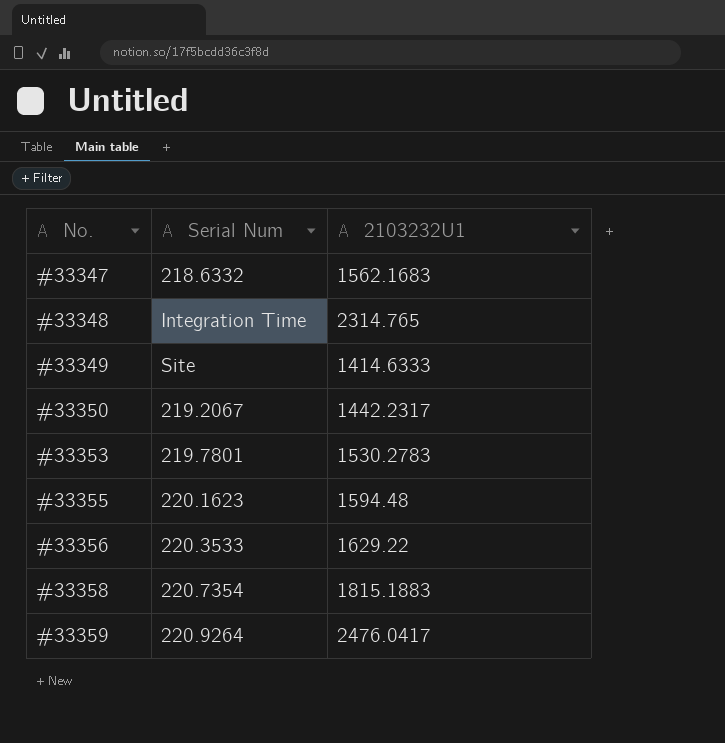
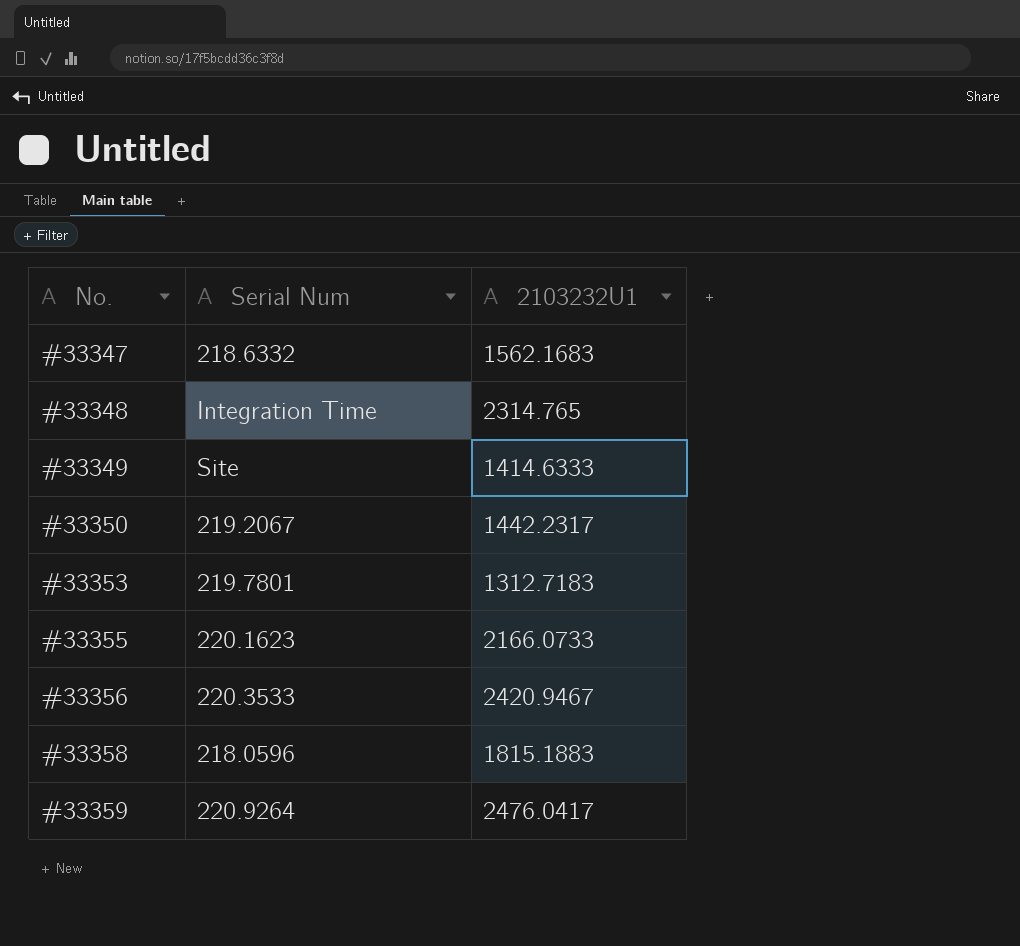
#33353 | 2103232U1: 1530.2783 -> 1312.7183
#33355 | 2103232U1: 1594.48 -> 2166.0733
#33356 | 2103232U1: 1629.22 -> 2420.9467
#33358 | Serial Num: 220.7354 -> 218.0596

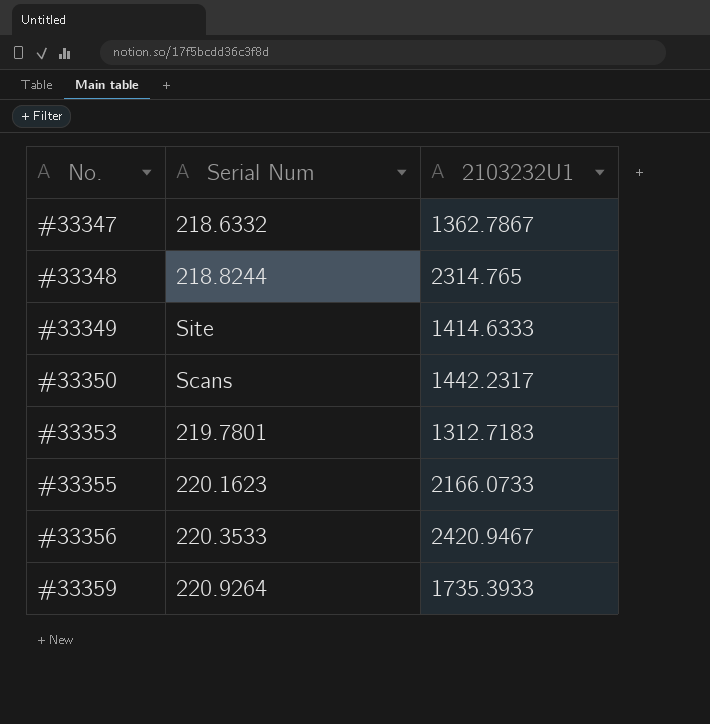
row #33358: 218.0596 | 1815.1883 -> none
#33347 | 2103232U1: 1562.1683 -> 1362.7867
#33348 | Serial Num: Integration Time -> 218.8244
#33350 | Serial Num: 219.2067 -> Scans
#33359 | 2103232U1: 2476.0417 -> 1735.3933

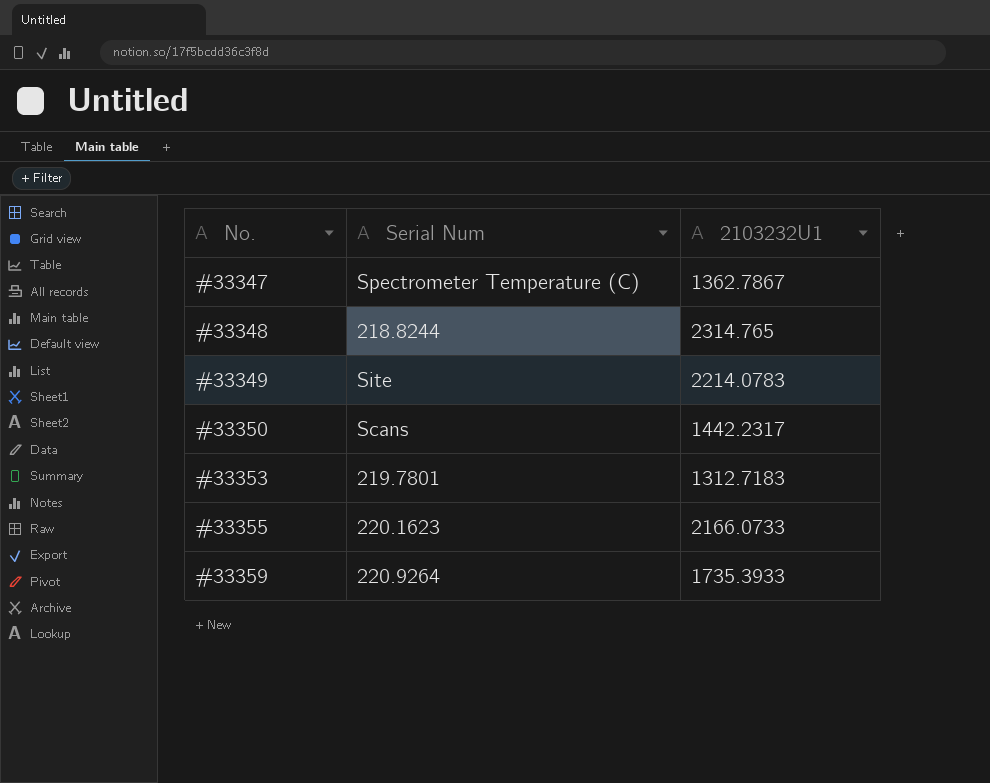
row #33356: 220.3533 | 2420.9467 -> none
#33347 | Serial Num: 218.6332 -> Spectrometer Temperature (C)
#33349 | 2103232U1: 1414.6333 -> 2214.0783

